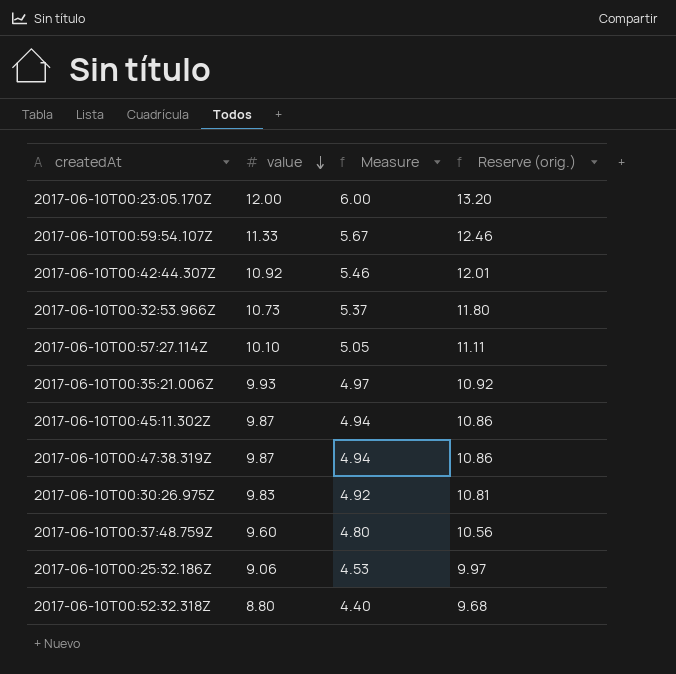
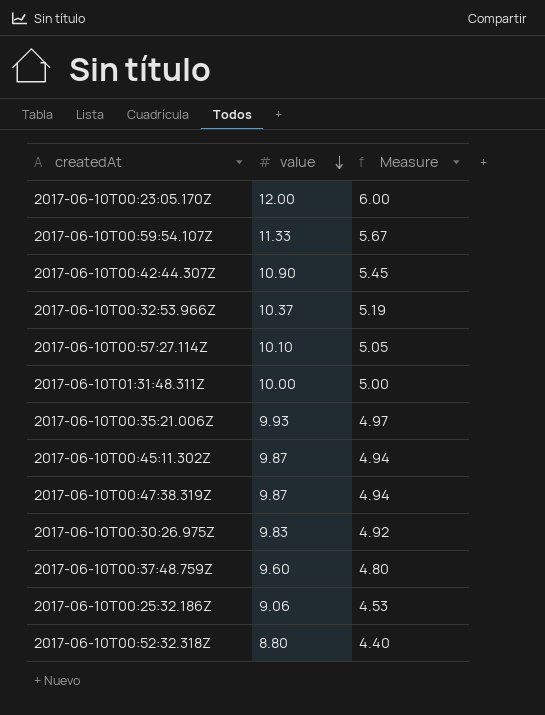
column Reserve (orig.) | formula: [value] * 1.1 -> none
2017-06-10T00:42:44.307Z | value: 10.92 -> 10.90
2017-06-10T00:42:44.307Z | Measure: 5.46 -> 5.45
2017-06-10T00:32:53.966Z | value: 10.73 -> 10.37
2017-06-10T00:32:53.966Z | Measure: 5.37 -> 5.19
row 2017-06-10T01:31:48.311Z: none -> 10.00 | 5.00

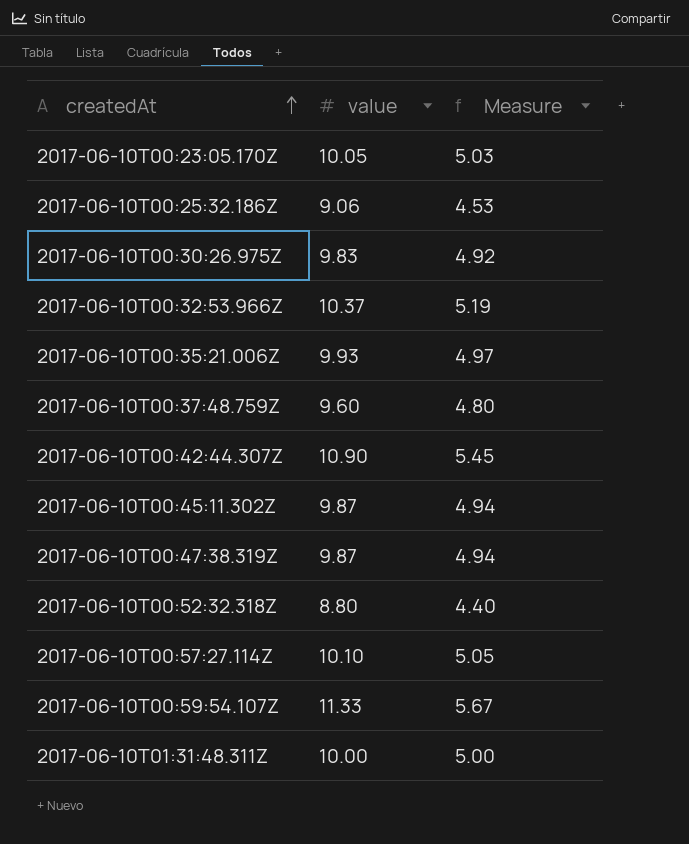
row order: value descending -> createdAt ascending
2017-06-10T00:23:05.170Z | value: 12.00 -> 10.05
2017-06-10T00:23:05.170Z | Measure: 6.00 -> 5.03

